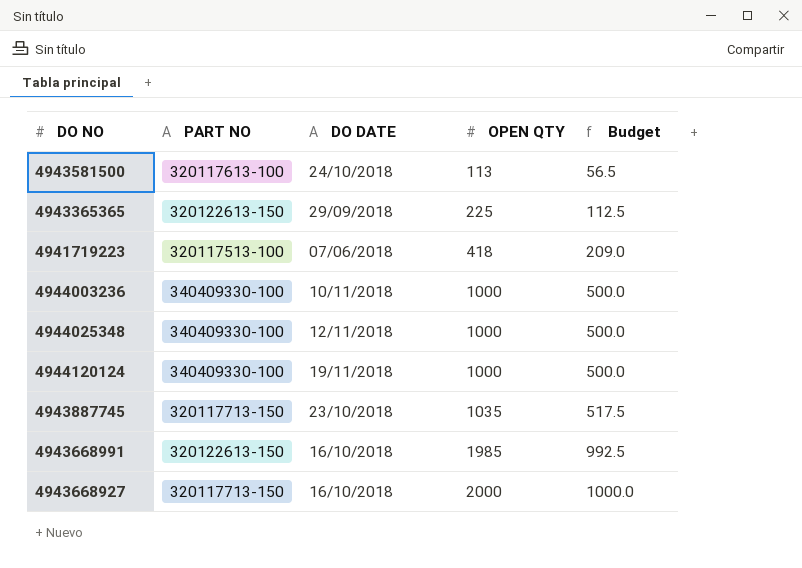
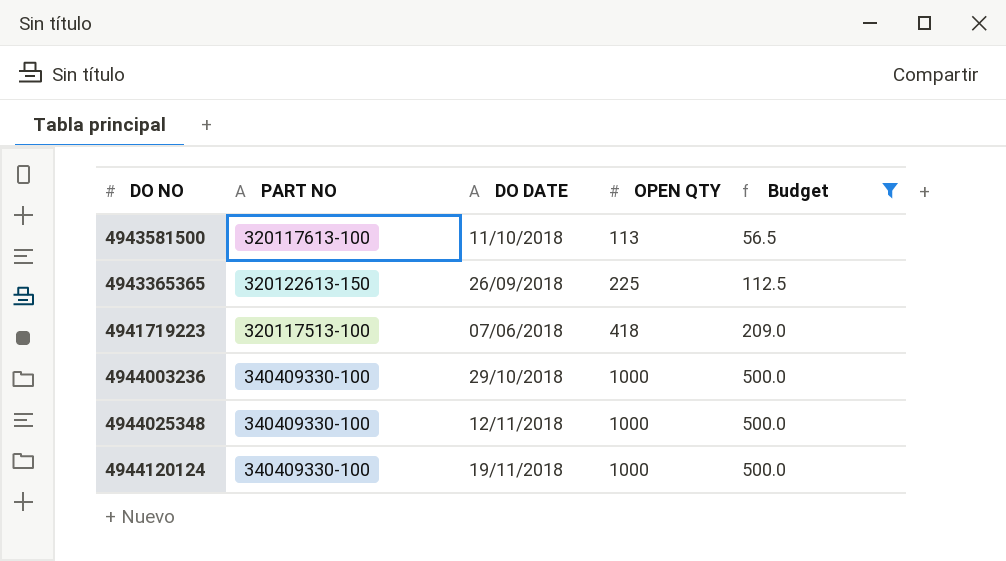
filter: none -> Budget <= 500.0
4943581500 | DO DATE: 24/10/2018 -> 11/10/2018
4943365365 | DO DATE: 29/09/2018 -> 26/09/2018
4944003236 | DO DATE: 10/11/2018 -> 29/10/2018

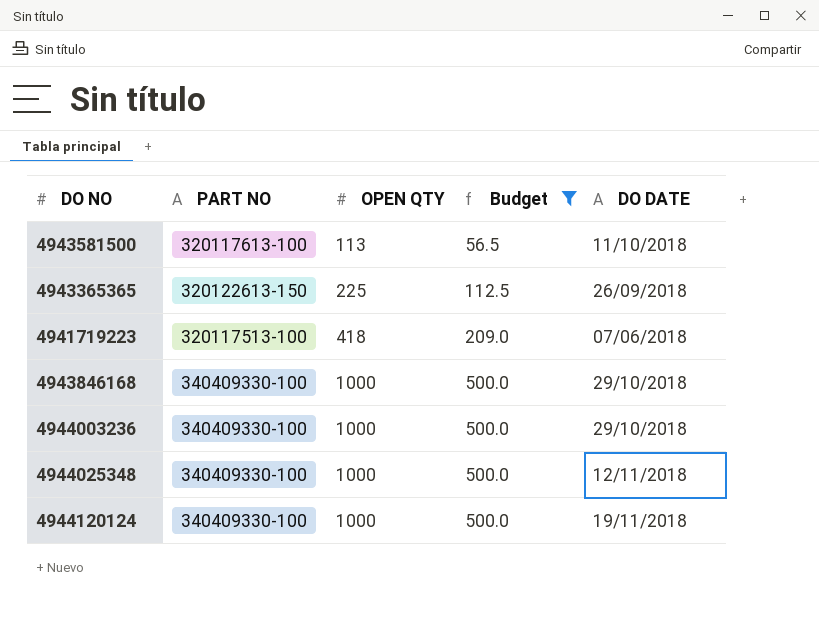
column DO DATE | position: 3 -> 5
row 4943846168: none -> 340409330-100 | 1000 | 500.0 | 29/10/2018

